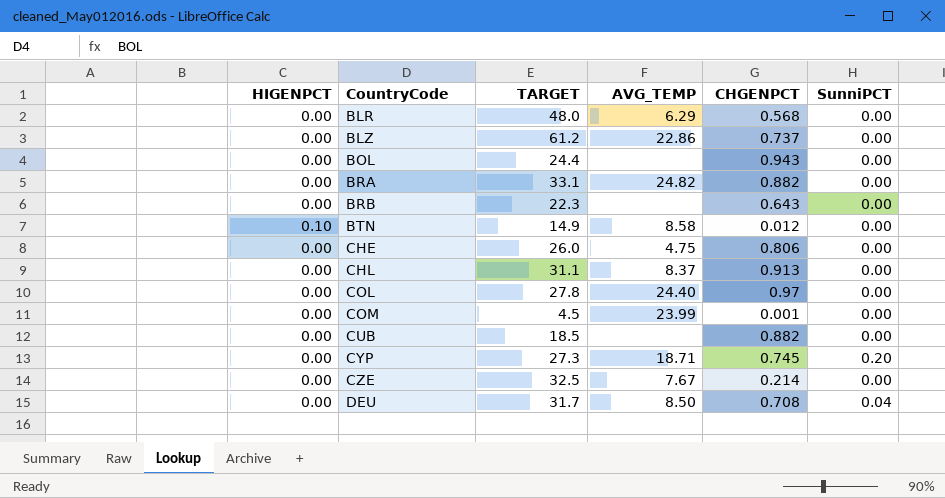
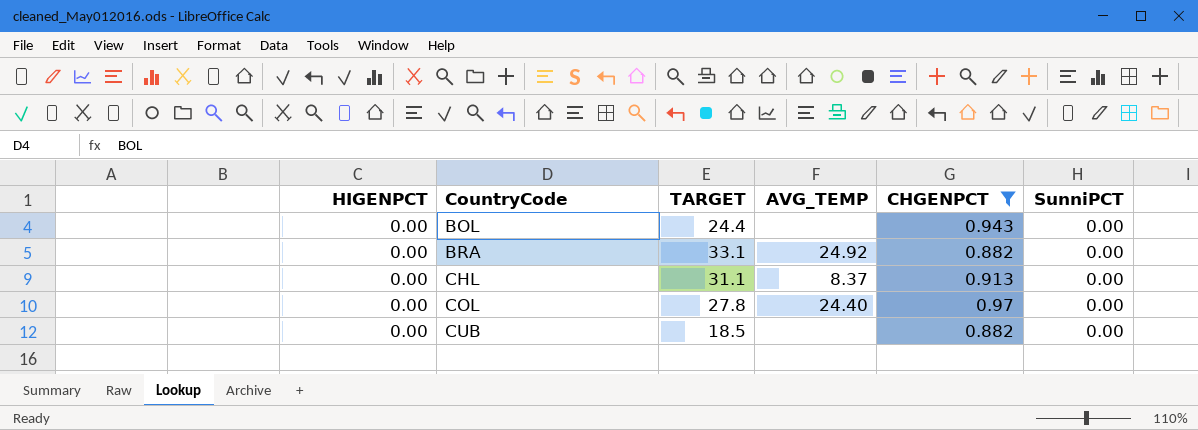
filter: none -> CHGENPCT >= 0.882
BRA | AVG_TEMP: 24.82 -> 24.92

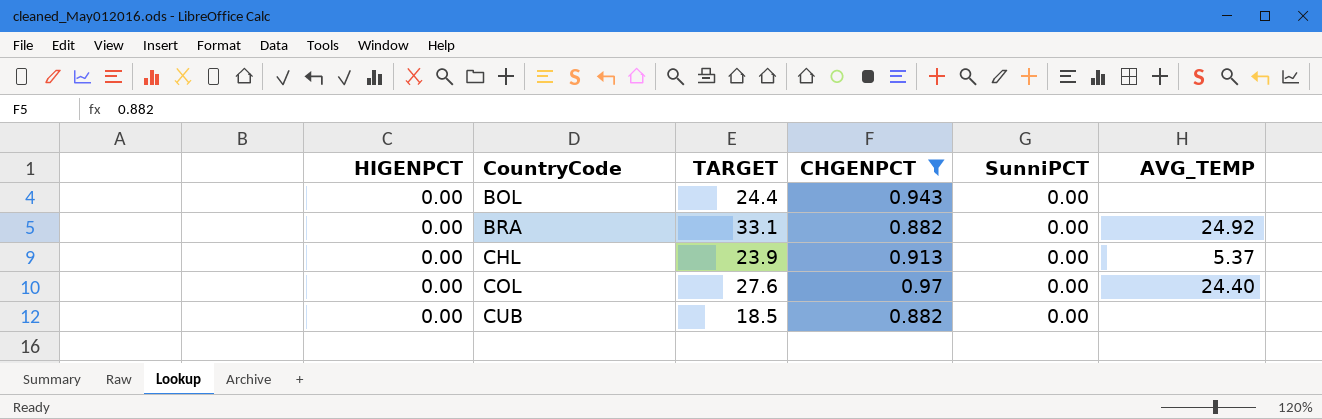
column AVG_TEMP | position: 4 -> 6
CHL | TARGET: 31.1 -> 23.9
CHL | AVG_TEMP: 8.37 -> 5.37
COL | TARGET: 27.8 -> 27.6

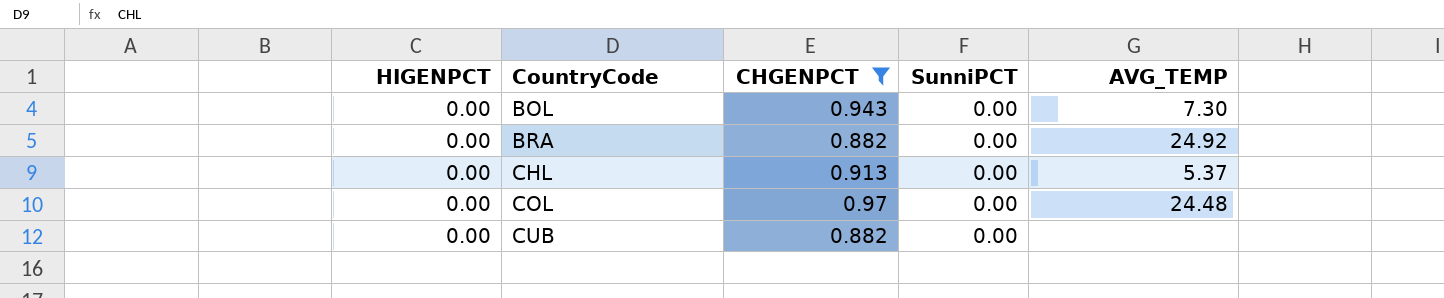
column TARGET | position: 3 -> none
BOL | AVG_TEMP: none -> 7.30
COL | AVG_TEMP: 24.40 -> 24.48

